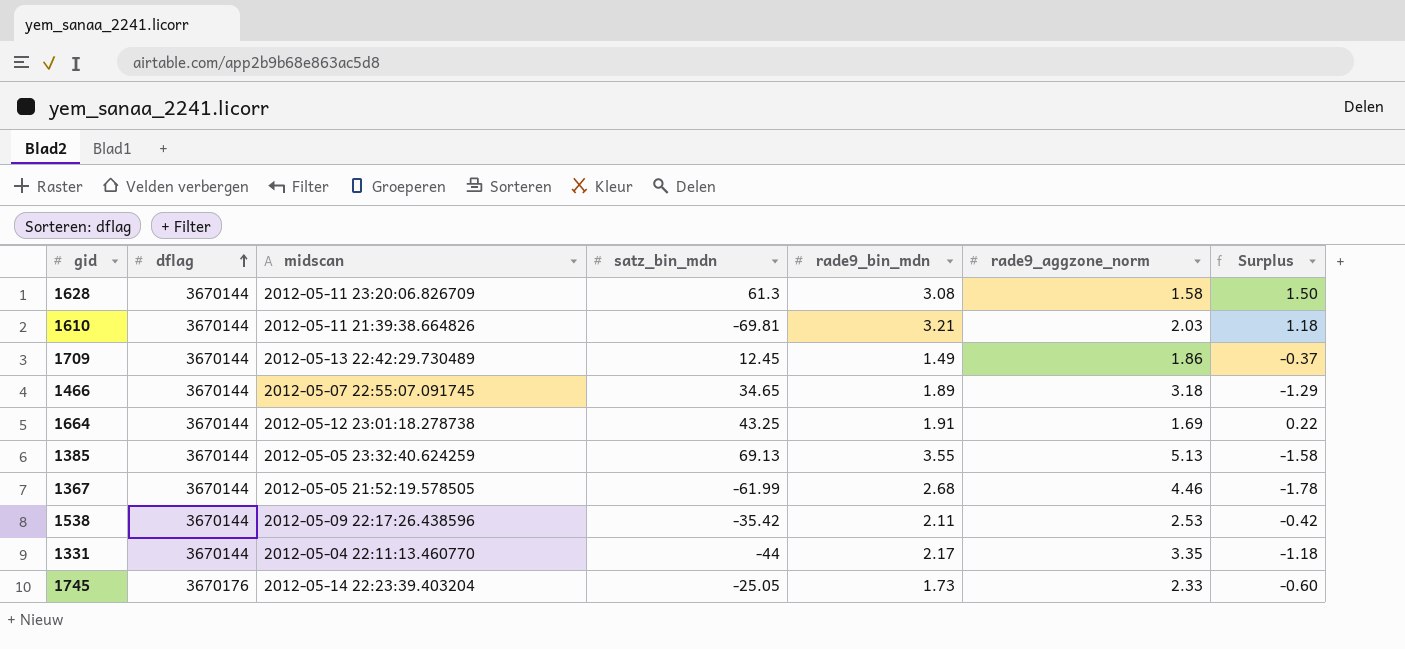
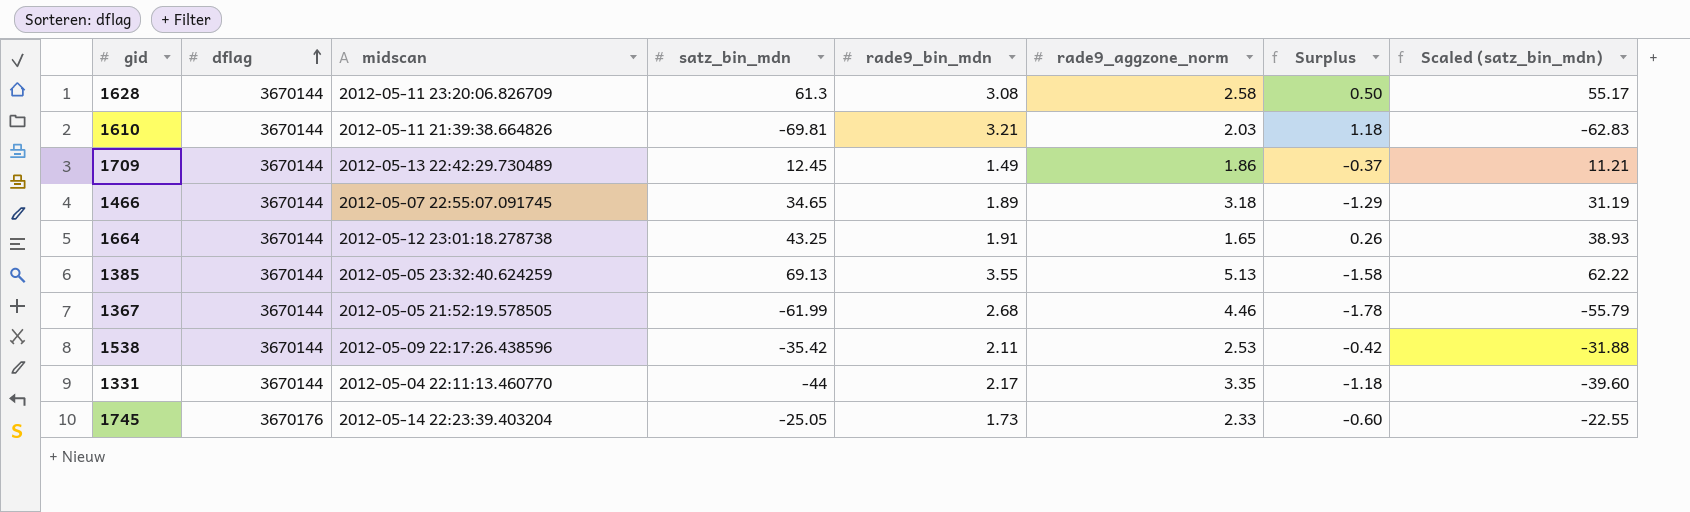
column Scaled (satz_bin_mdn) | formula: none -> [satz_bin_mdn] * 0.9
1628 | rade9_aggzone_norm: 1.58 -> 2.58
1628 | Surplus: 1.50 -> 0.50
1664 | rade9_aggzone_norm: 1.69 -> 1.65
1664 | Surplus: 0.22 -> 0.26

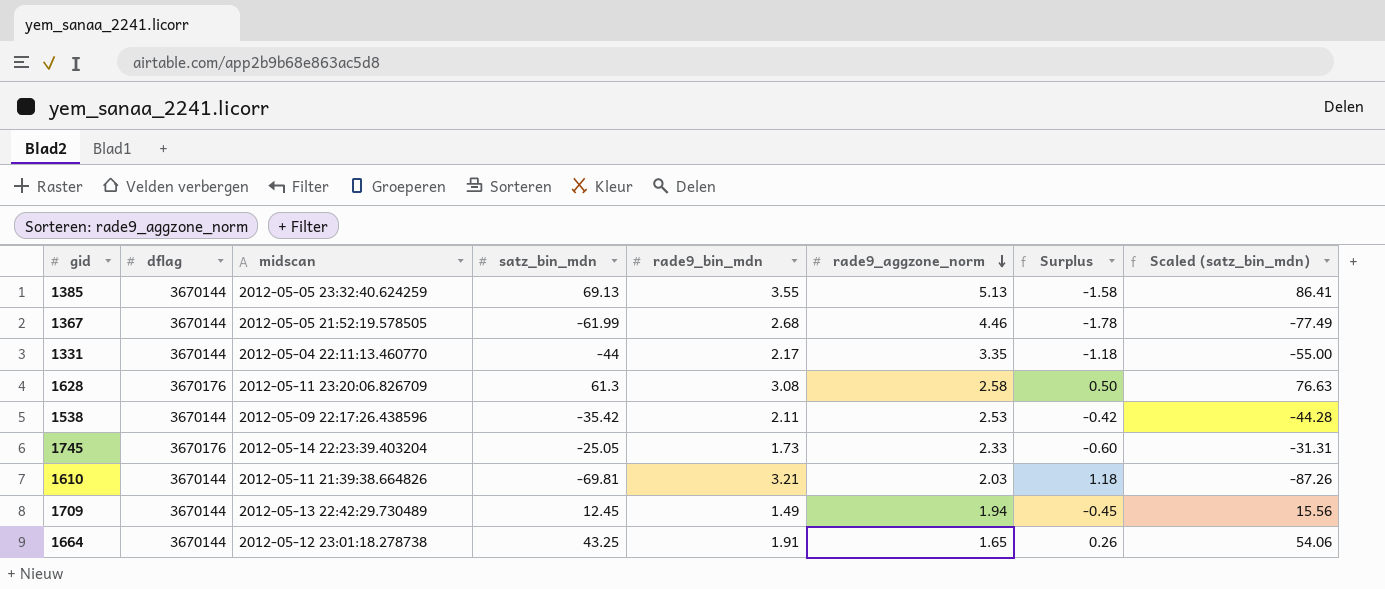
row order: dflag ascending -> rade9_aggzone_norm descending
column Scaled (satz_bin_mdn) | formula: [satz_bin_mdn] * 0.9 -> [satz_bin_mdn] * 1.25
row 1466: 3670144 | 2012-05-07 22:55:07.091745 | 34.65 | 1.89 | 3.18 | -1.29 | 31.19 -> none
1628 | dflag: 3670144 -> 3670176
1709 | rade9_aggzone_norm: 1.86 -> 1.94
1709 | Surplus: -0.37 -> -0.45

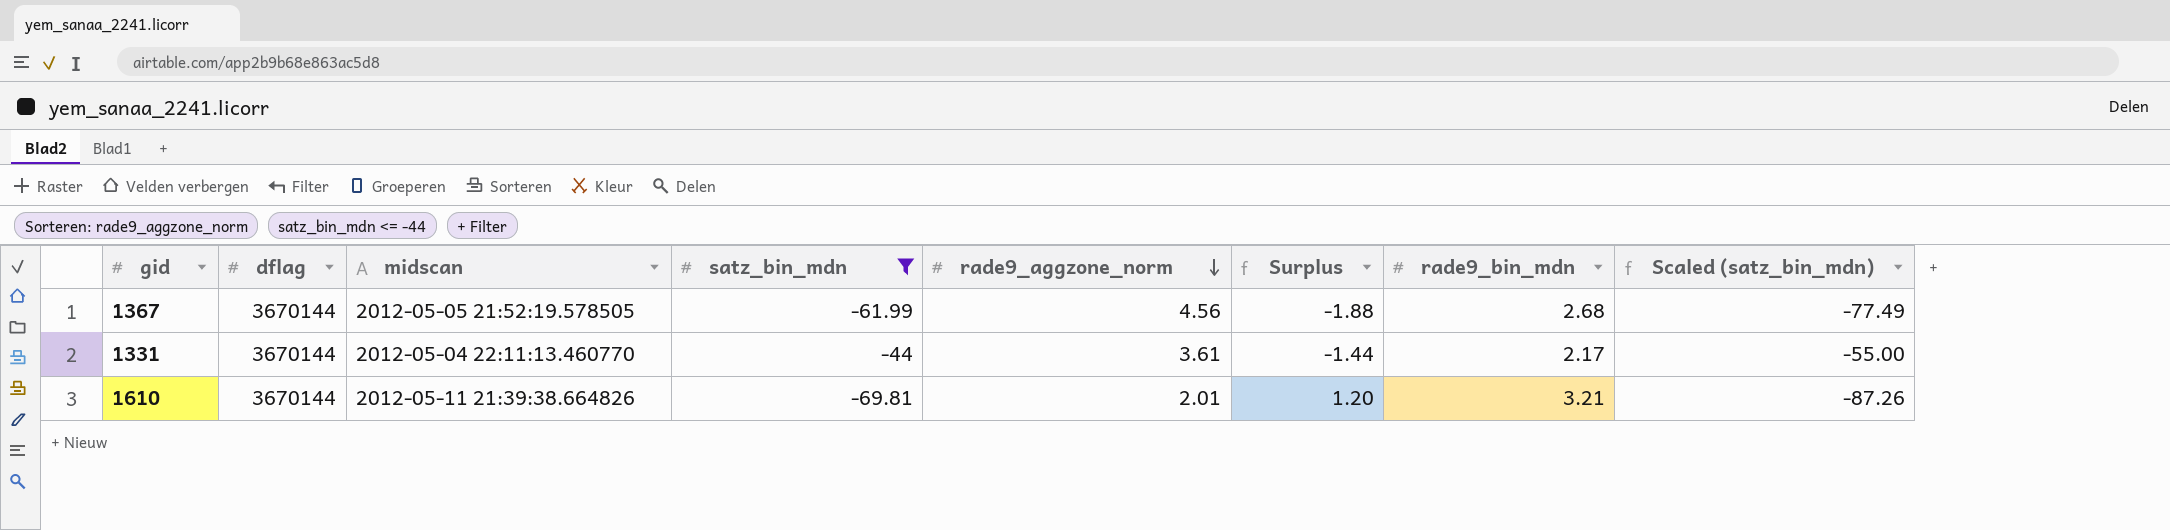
filter: none -> satz_bin_mdn <= -44
column rade9_bin_mdn | position: 5 -> 7
1367 | rade9_aggzone_norm: 4.46 -> 4.56
1367 | Surplus: -1.78 -> -1.88
1331 | rade9_aggzone_norm: 3.35 -> 3.61
1331 | Surplus: -1.18 -> -1.44
1610 | rade9_aggzone_norm: 2.03 -> 2.01
1610 | Surplus: 1.18 -> 1.20

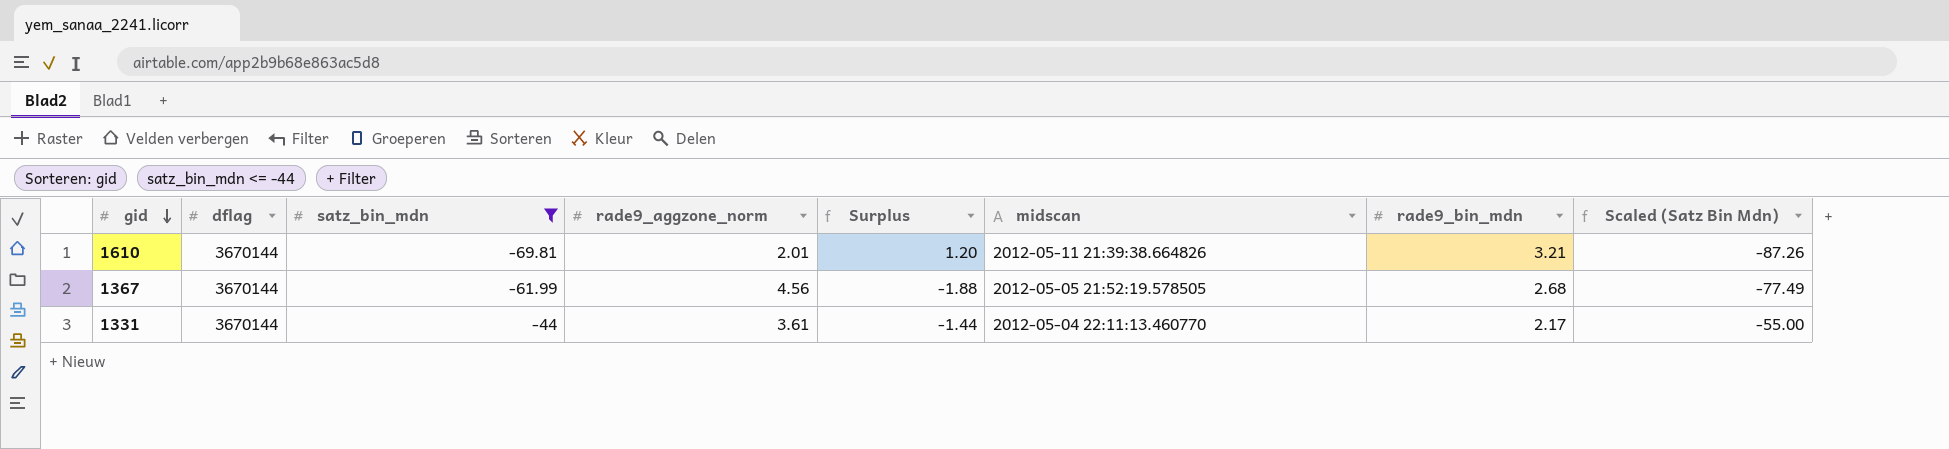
row order: rade9_aggzone_norm descending -> gid descending
column midscan | position: 3 -> 6
column name: Scaled (satz_bin_mdn) -> Scaled (Satz Bin Mdn)

